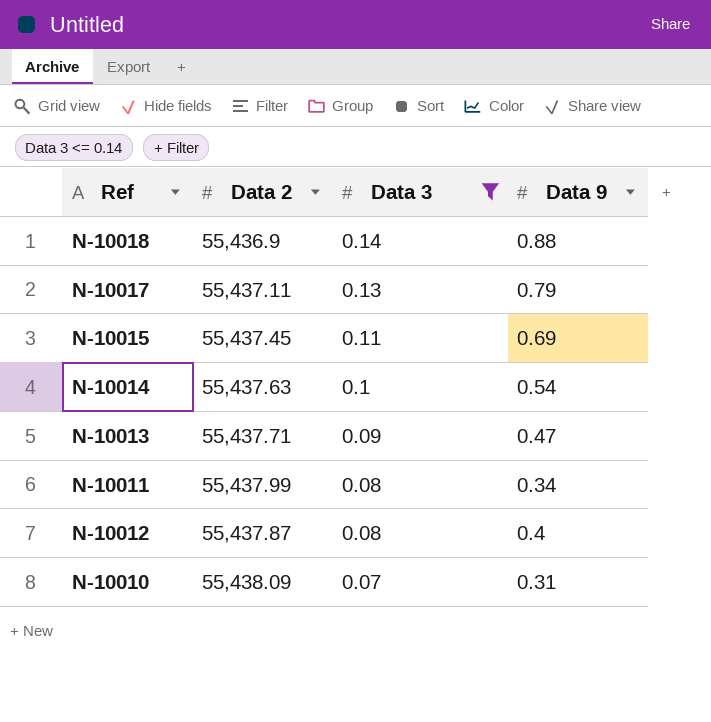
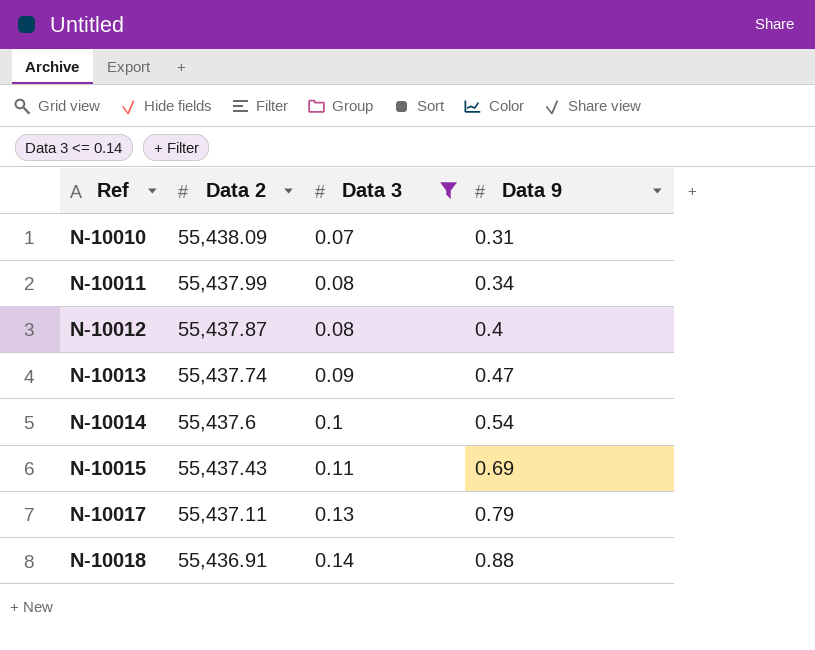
row order: Data 3 descending -> Ref ascending
N-10013 | Data 2: 55,437.71 -> 55,437.74
N-10014 | Data 2: 55,437.63 -> 55,437.6
N-10015 | Data 2: 55,437.45 -> 55,437.43
N-10018 | Data 2: 55,436.9 -> 55,436.91

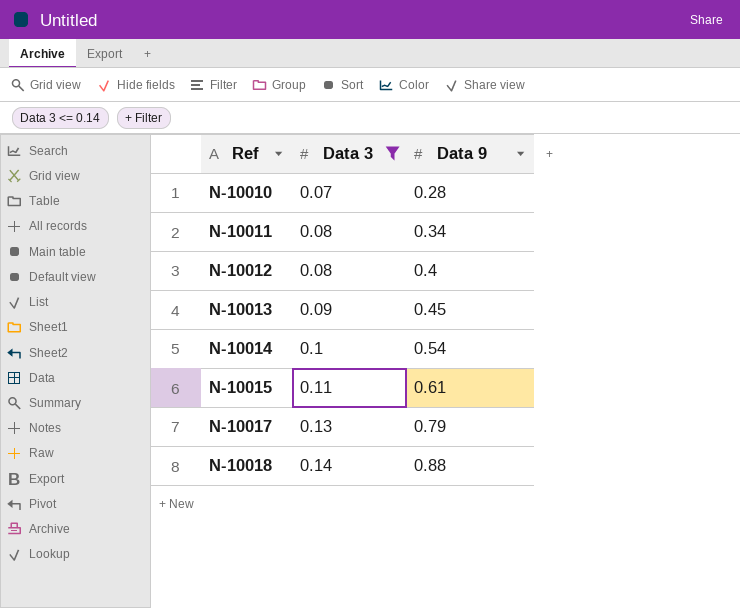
column Data 2 | position: 2 -> none
N-10010 | Data 9: 0.31 -> 0.28
N-10013 | Data 9: 0.47 -> 0.45
N-10015 | Data 9: 0.69 -> 0.61

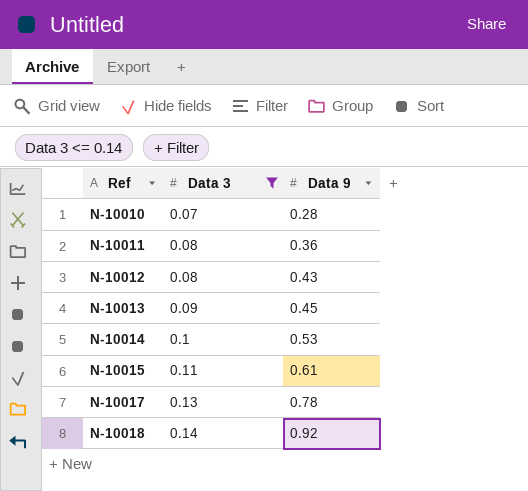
N-10011 | Data 9: 0.34 -> 0.36
N-10012 | Data 9: 0.4 -> 0.43
N-10014 | Data 9: 0.54 -> 0.53
N-10017 | Data 9: 0.79 -> 0.78
N-10018 | Data 9: 0.88 -> 0.92

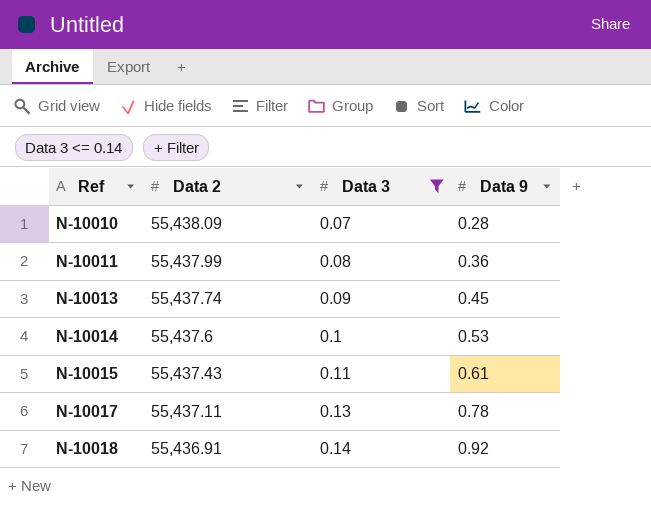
column Data 2 | position: none -> 2
row N-10012: 0.08 | 0.43 -> none

